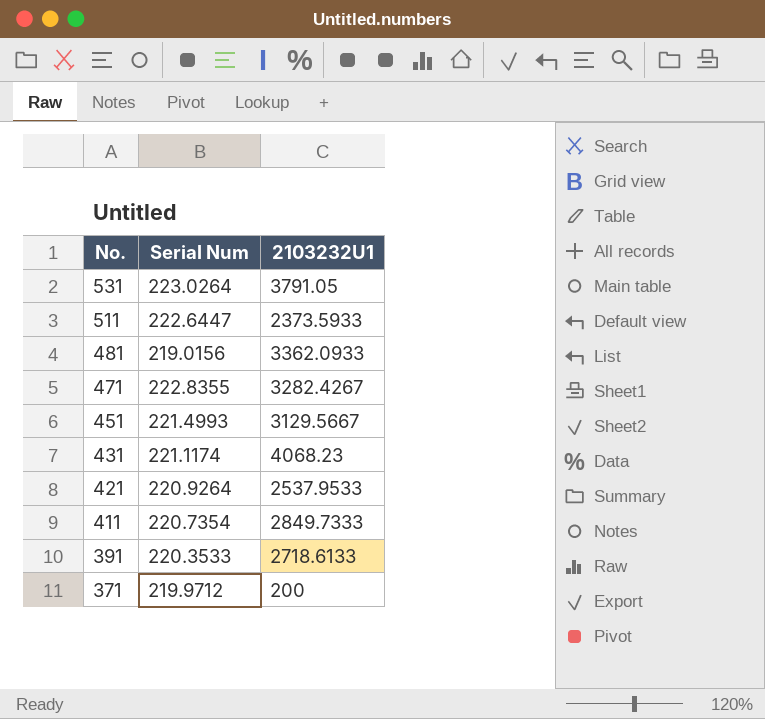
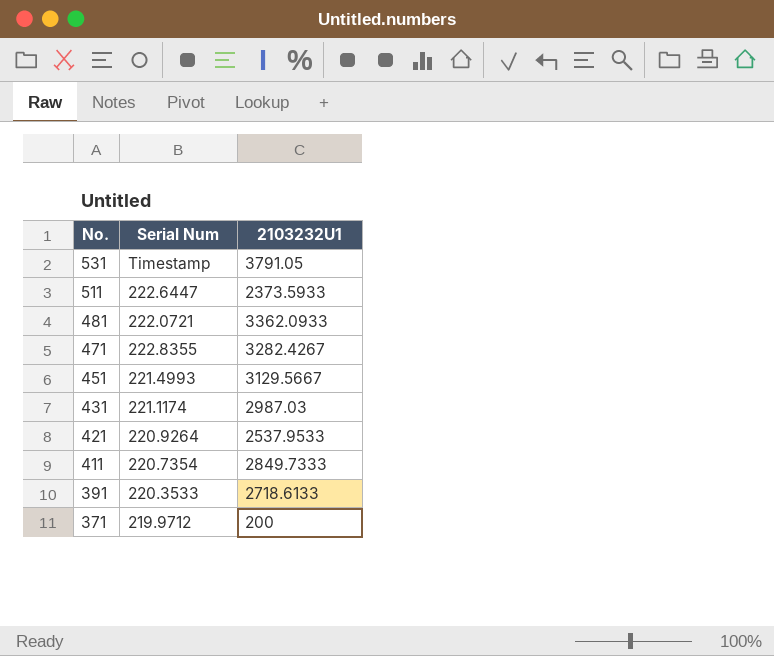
531 | Serial Num: 223.0264 -> Timestamp
481 | Serial Num: 219.0156 -> 222.0721
431 | 2103232U1: 4068.23 -> 2987.03

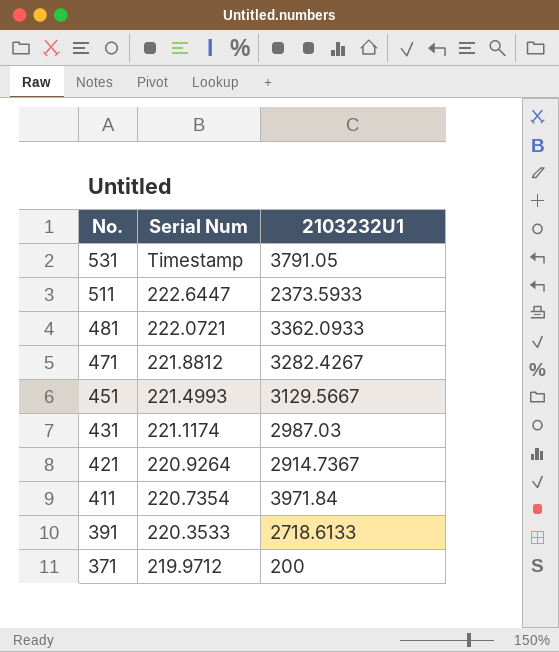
471 | Serial Num: 222.8355 -> 221.8812
421 | 2103232U1: 2537.9533 -> 2914.7367
411 | 2103232U1: 2849.7333 -> 3971.84

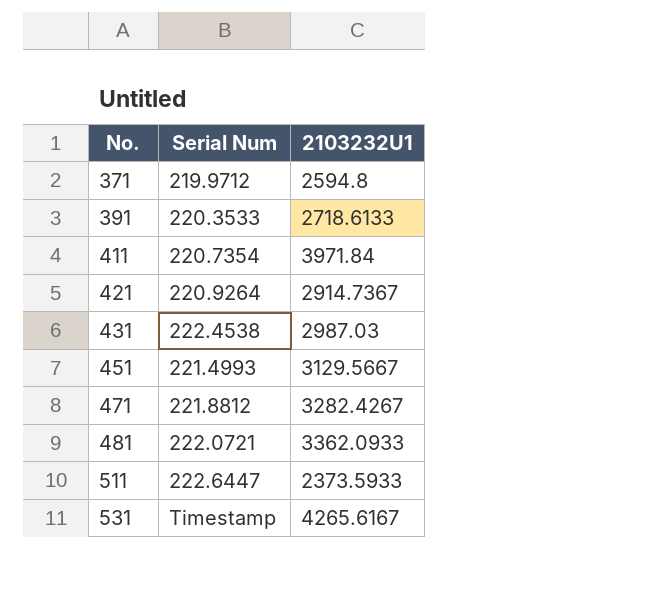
row order: No. descending -> No. ascending
371 | 2103232U1: 200 -> 2594.8
431 | Serial Num: 221.1174 -> 222.4538
531 | 2103232U1: 3791.05 -> 4265.6167

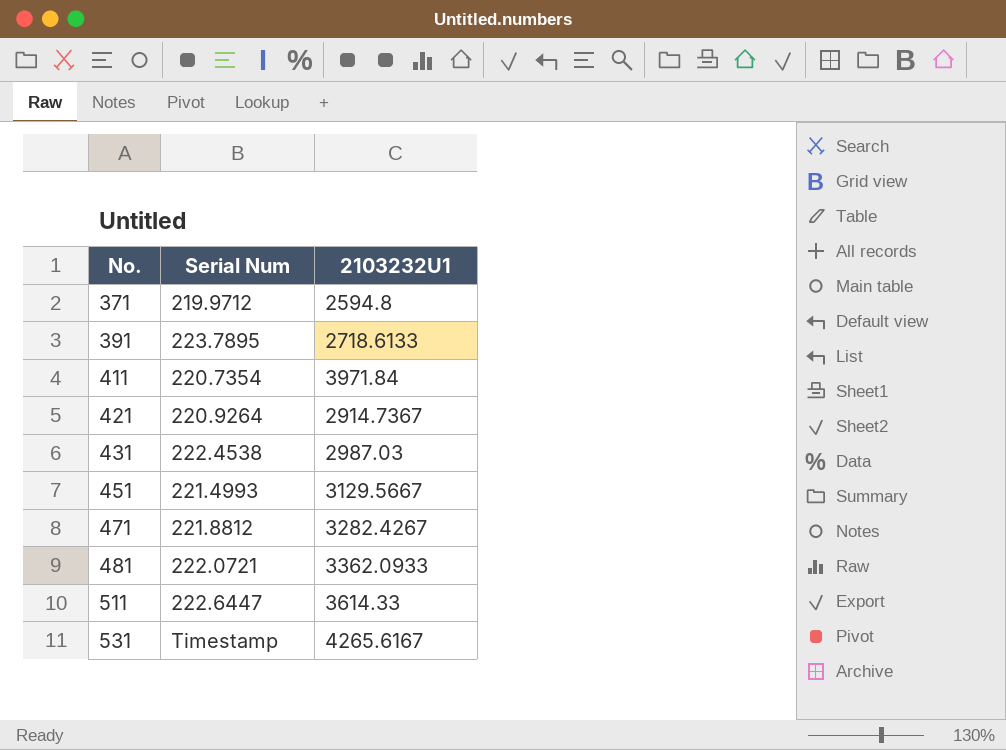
391 | Serial Num: 220.3533 -> 223.7895
511 | 2103232U1: 2373.5933 -> 3614.33

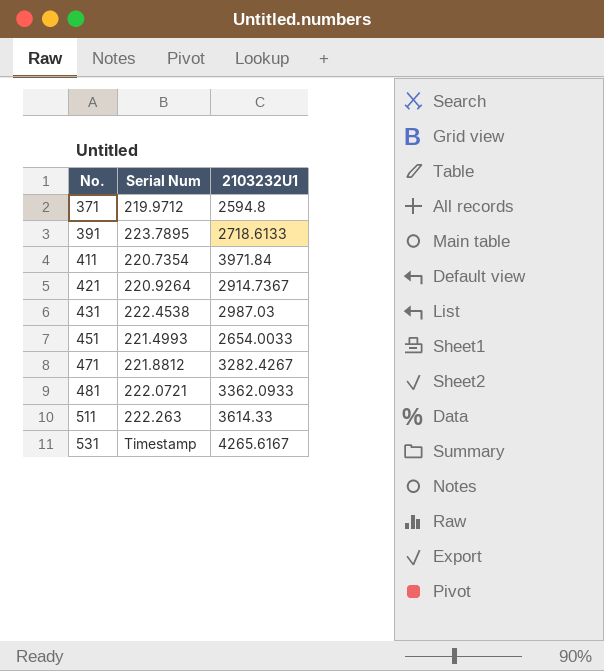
451 | 2103232U1: 3129.5667 -> 2654.0033
511 | Serial Num: 222.6447 -> 222.263

